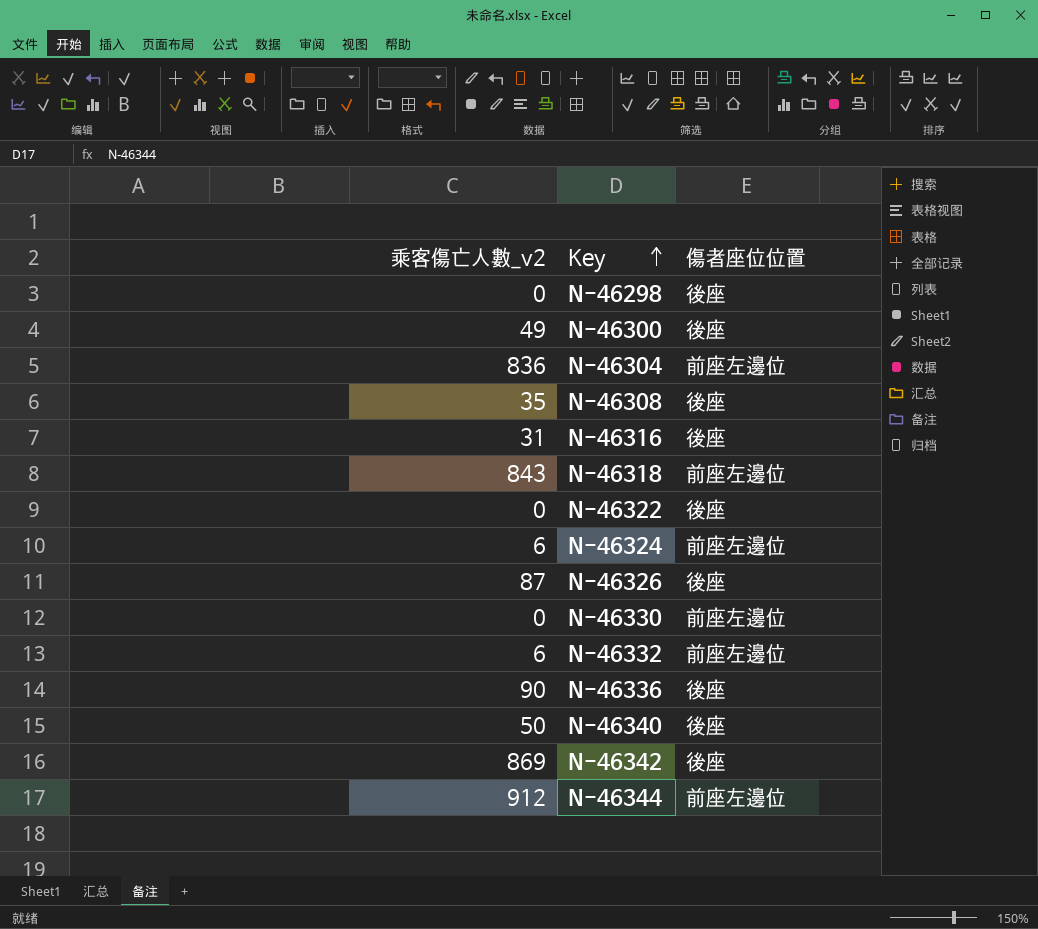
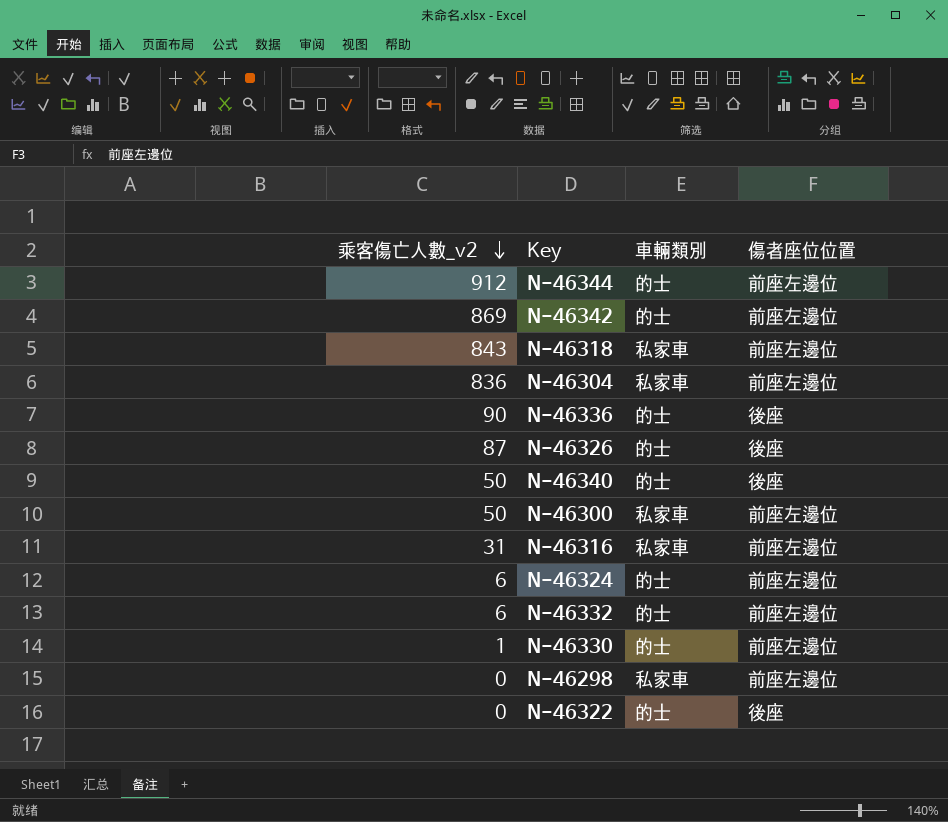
row order: Key ascending -> 乘客傷亡人數_v2 descending
column 車輛類別 | position: none -> 3
row N-46308: 35 | 後座 -> none
N-46342 | 傷者座位位置: 後座 -> 前座左邊位
N-46300 | 乘客傷亡人數_v2: 49 -> 50
N-46300 | 傷者座位位置: 後座 -> 前座左邊位
N-46316 | 傷者座位位置: 後座 -> 前座左邊位
N-46330 | 乘客傷亡人數_v2: 0 -> 1
N-46298 | 傷者座位位置: 後座 -> 前座左邊位

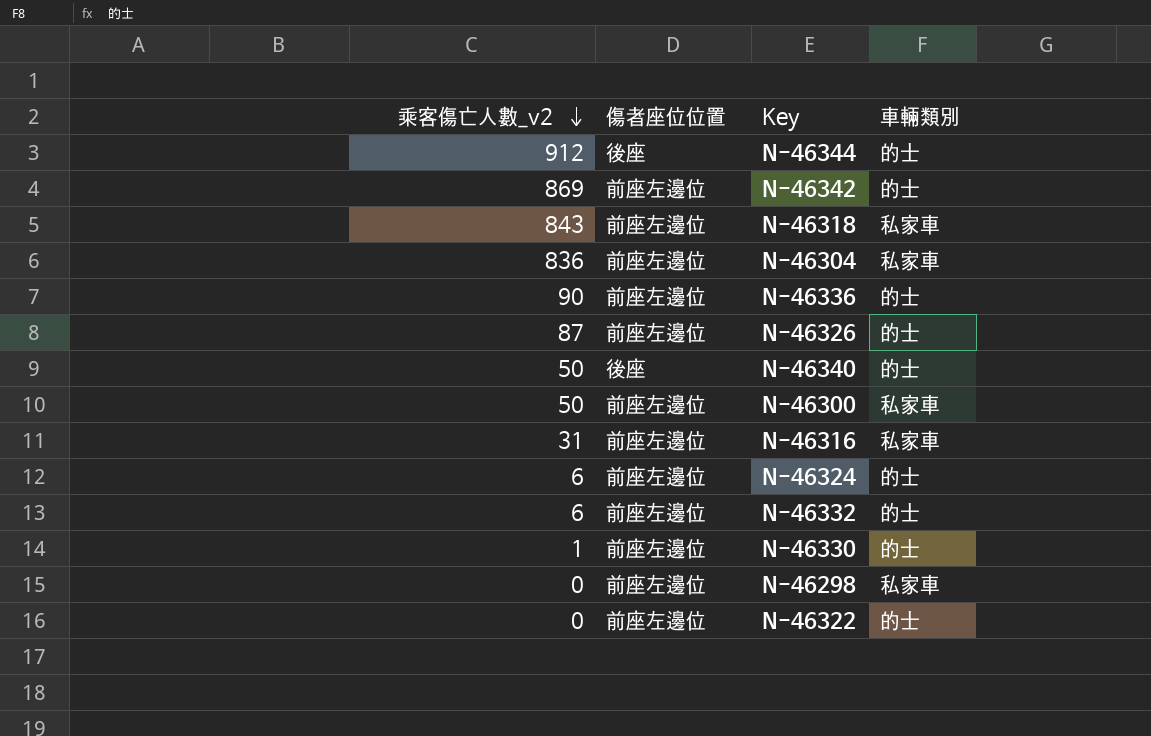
column 傷者座位位置 | position: 4 -> 2
N-46344 | 傷者座位位置: 前座左邊位 -> 後座
N-46336 | 傷者座位位置: 後座 -> 前座左邊位
N-46326 | 傷者座位位置: 後座 -> 前座左邊位
N-46322 | 傷者座位位置: 後座 -> 前座左邊位

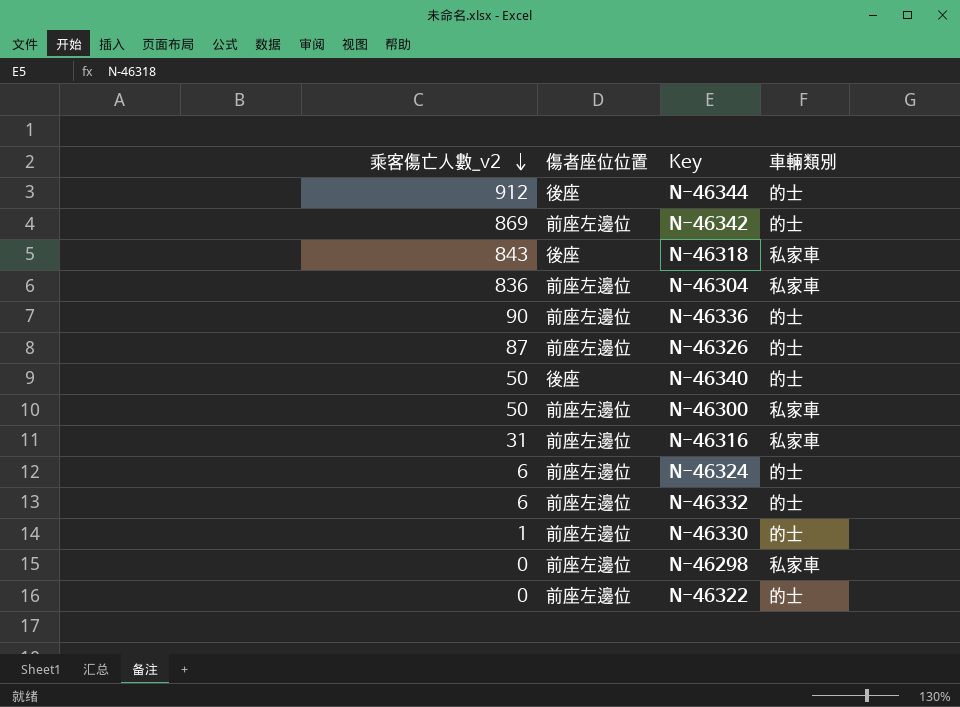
N-46318 | 傷者座位位置: 前座左邊位 -> 後座

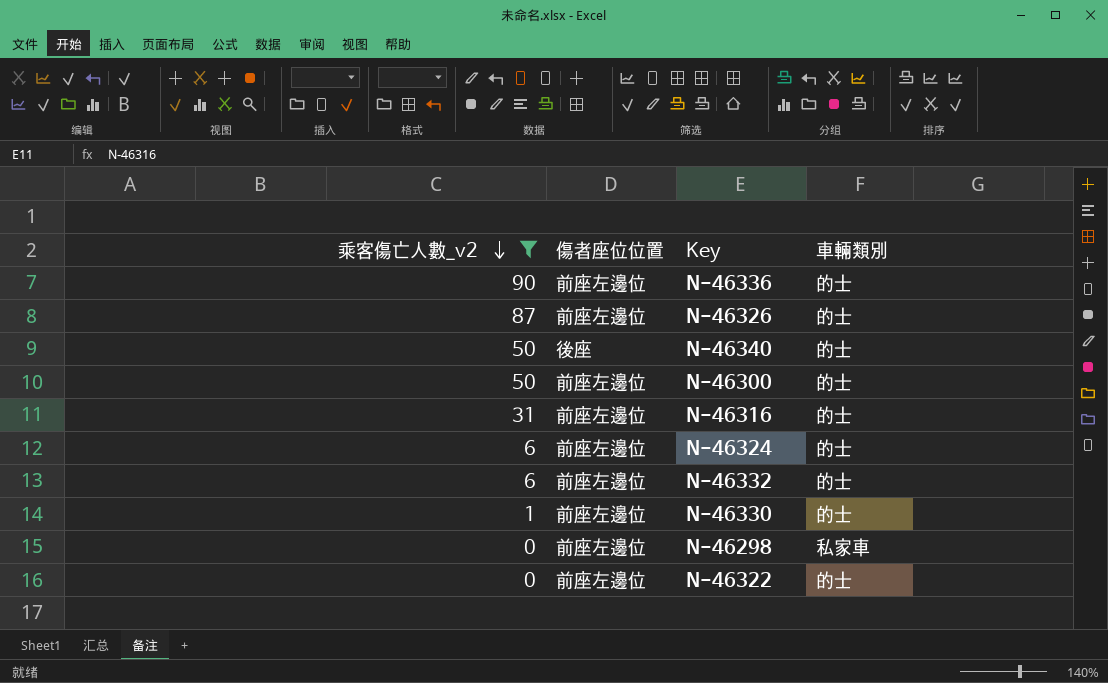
filter: none -> 乘客傷亡人數_v2 <= 90
N-46300 | 車輛類別: 私家車 -> 的士
N-46316 | 車輛類別: 私家車 -> 的士

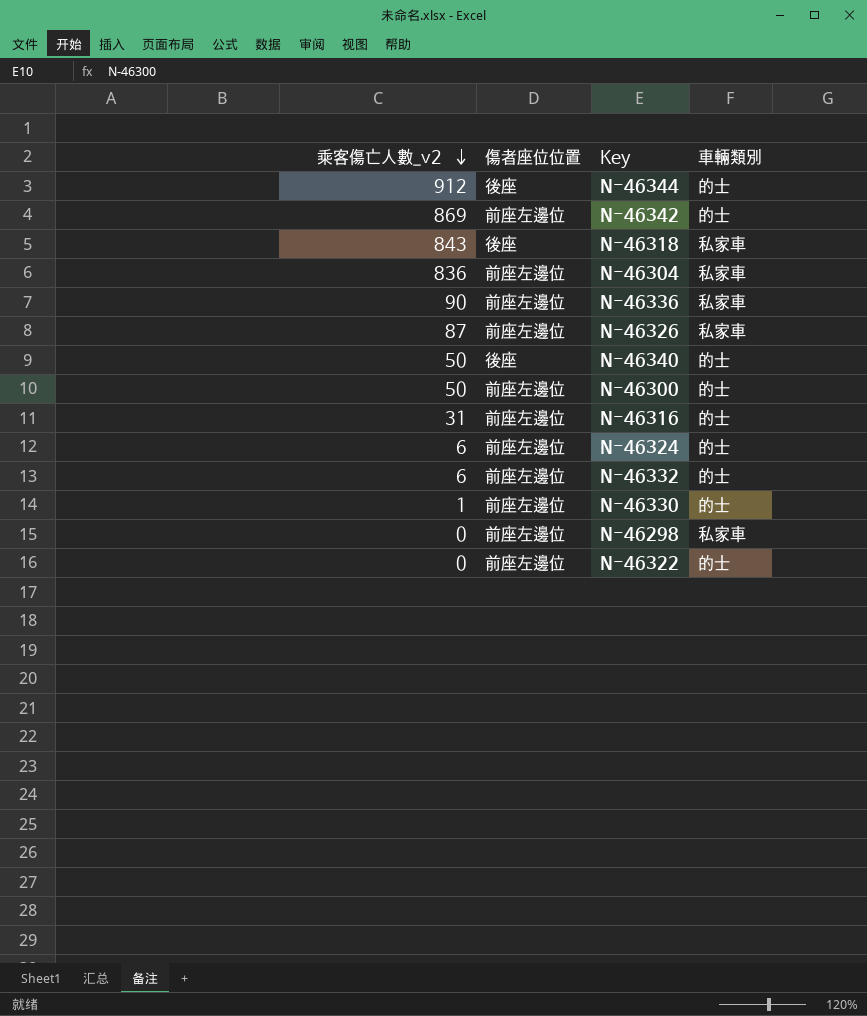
filter: 乘客傷亡人數_v2 <= 90 -> none
N-46336 | 車輛類別: 的士 -> 私家車
N-46326 | 車輛類別: 的士 -> 私家車

